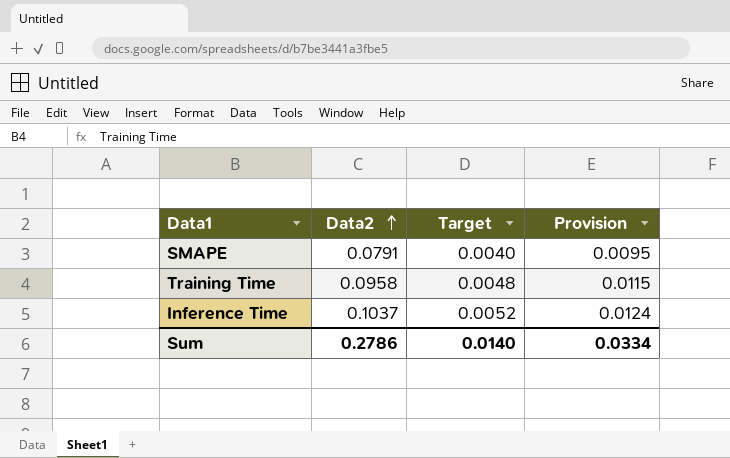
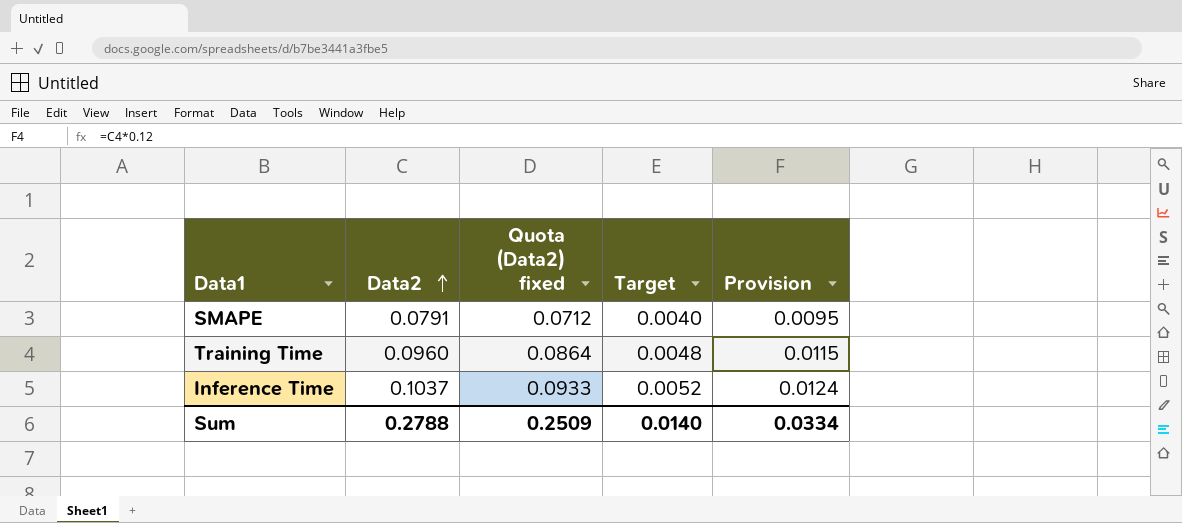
column Quota (Data2) fixed | formula: none -> [Data2] * 0.9
Training Time | Data2: 0.0958 -> 0.0960
Sum | Data2: 0.2786 -> 0.2788

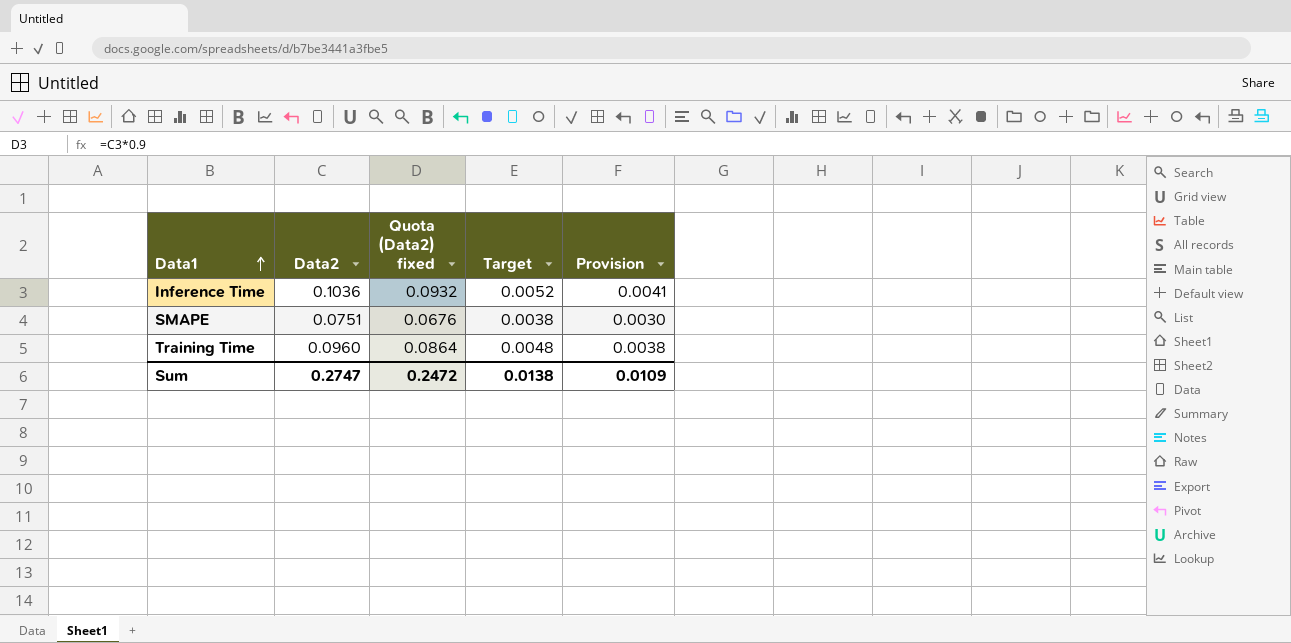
row order: Data2 ascending -> Data1 ascending
column Provision | formula: [Data2] * 0.12 -> [Data2] * 0.04
Inference Time | Data2: 0.1037 -> 0.1036
Inference Time | Quota (Data2) fixed: 0.0933 -> 0.0932
SMAPE | Data2: 0.0791 -> 0.0751
SMAPE | Quota (Data2) fixed: 0.0712 -> 0.0676
SMAPE | Target: 0.0040 -> 0.0038
Sum | Data2: 0.2788 -> 0.2747
Sum | Quota (Data2) fixed: 0.2509 -> 0.2472
Sum | Target: 0.0140 -> 0.0138
Sum | Provision: 0.0334 -> 0.0109

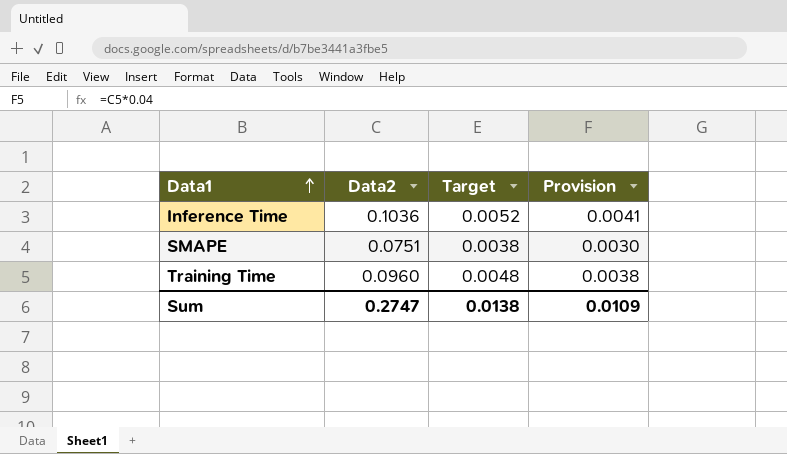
column Quota (Data2) fixed | formula: [Data2] * 0.9 -> none

